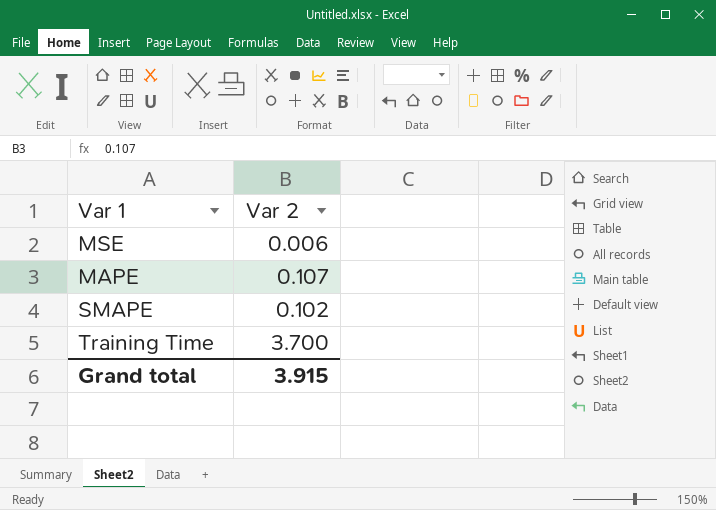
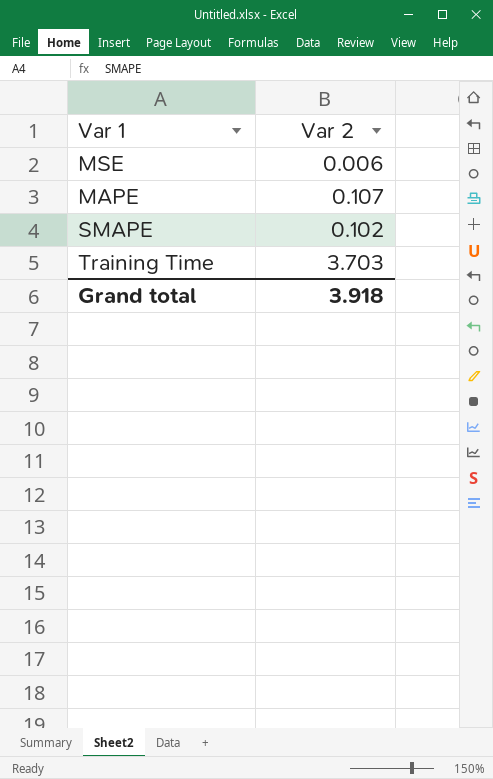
Training Time | Var 2: 3.700 -> 3.703
Grand total | Var 2: 3.915 -> 3.918

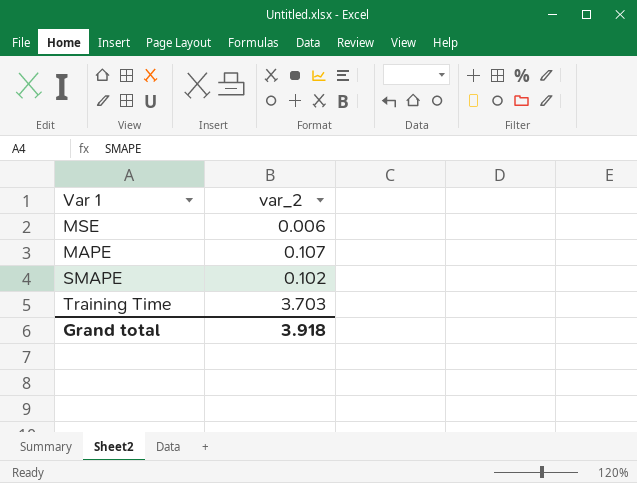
column name: Var 2 -> var_2

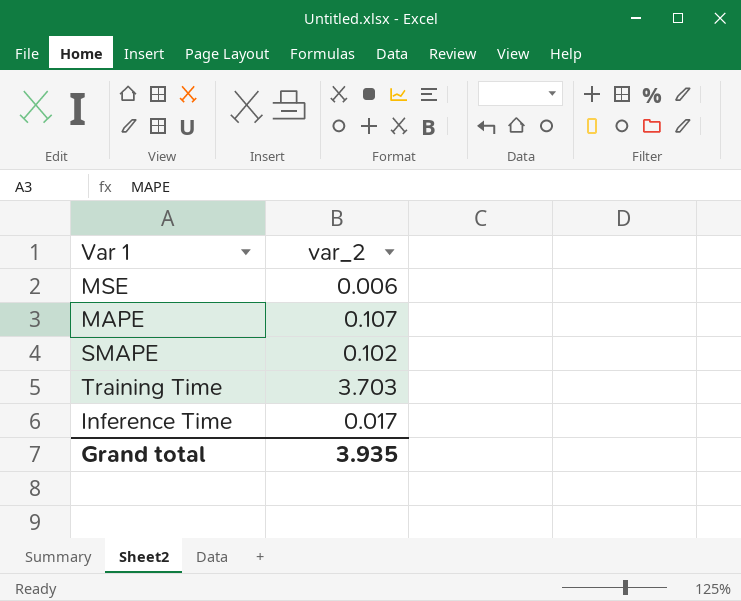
row Inference Time: none -> 0.017
Grand total | var_2: 3.918 -> 3.935

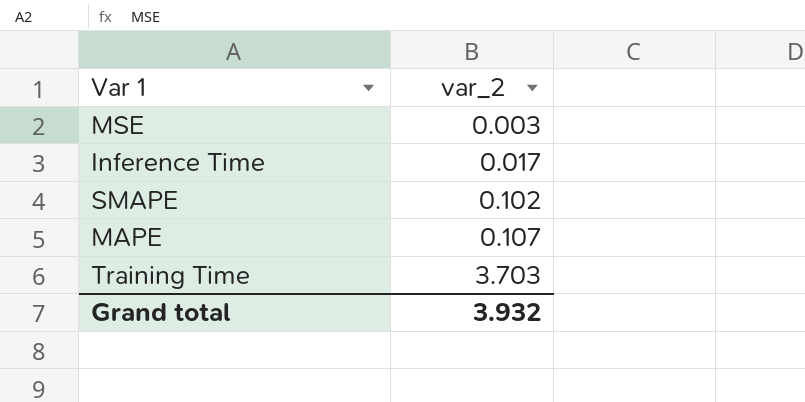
row order: none -> var_2 ascending
MSE | var_2: 0.006 -> 0.003
Grand total | var_2: 3.935 -> 3.932

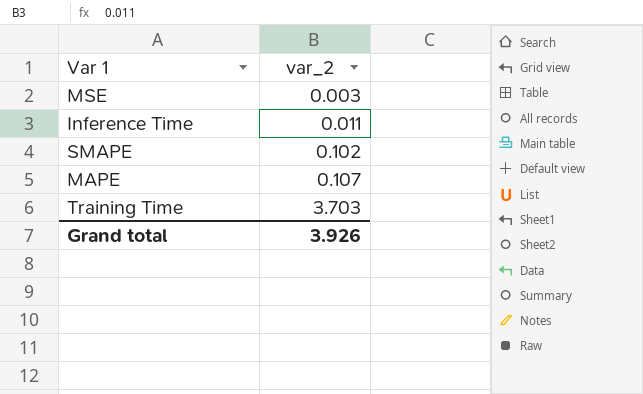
Inference Time | var_2: 0.017 -> 0.011
Grand total | var_2: 3.932 -> 3.926

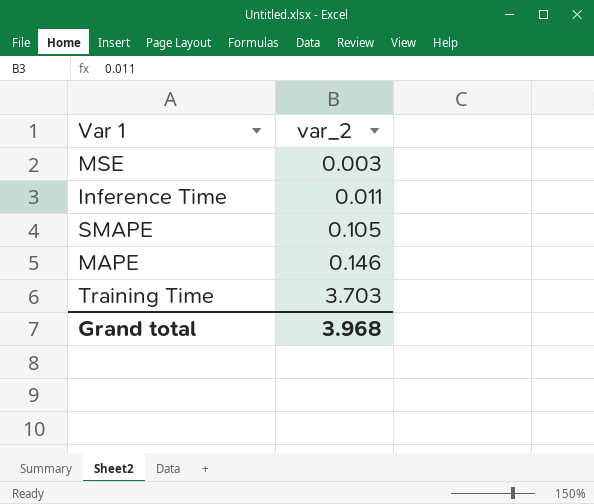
SMAPE | var_2: 0.102 -> 0.105
MAPE | var_2: 0.107 -> 0.146
Grand total | var_2: 3.926 -> 3.968

